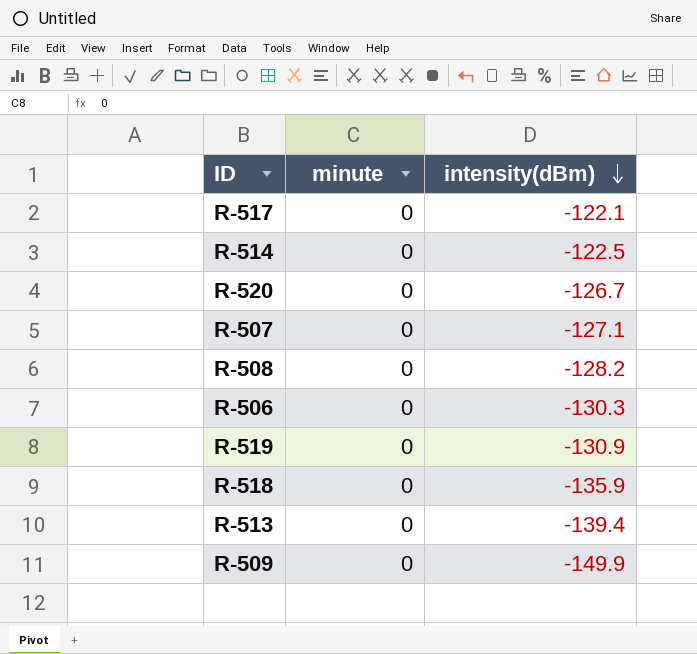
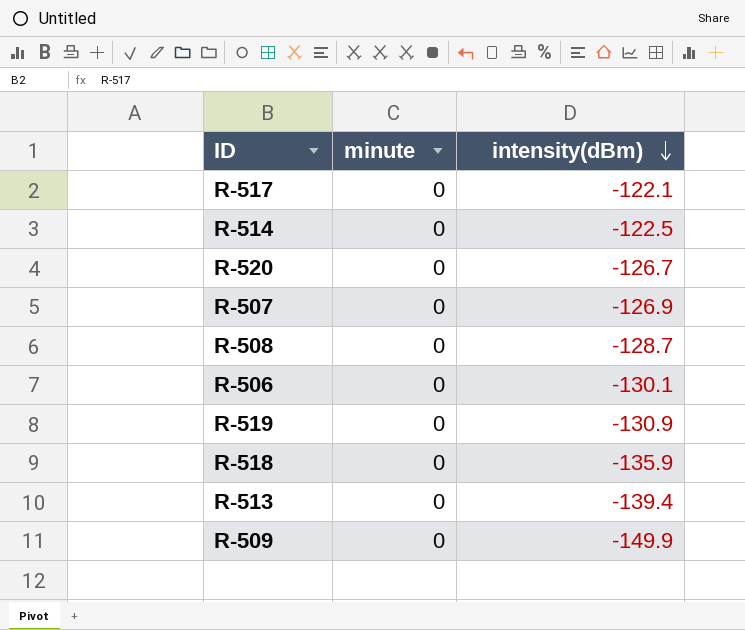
R-507 | intensity(dBm): -127.1 -> -126.9
R-508 | intensity(dBm): -128.2 -> -128.7
R-506 | intensity(dBm): -130.3 -> -130.1

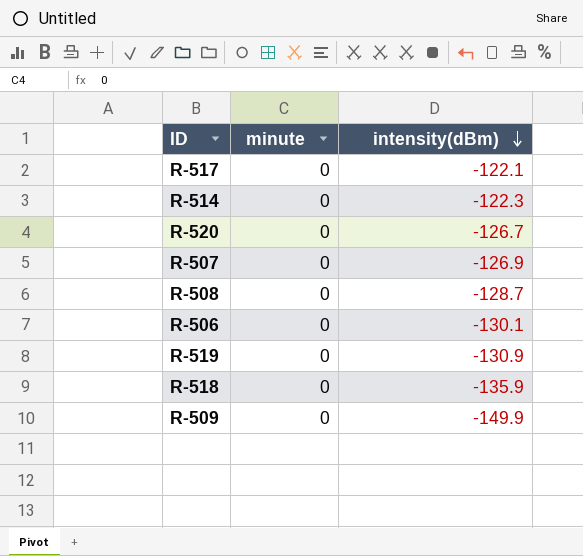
row R-513: 0 | -139.4 -> none
R-514 | intensity(dBm): -122.5 -> -122.3

